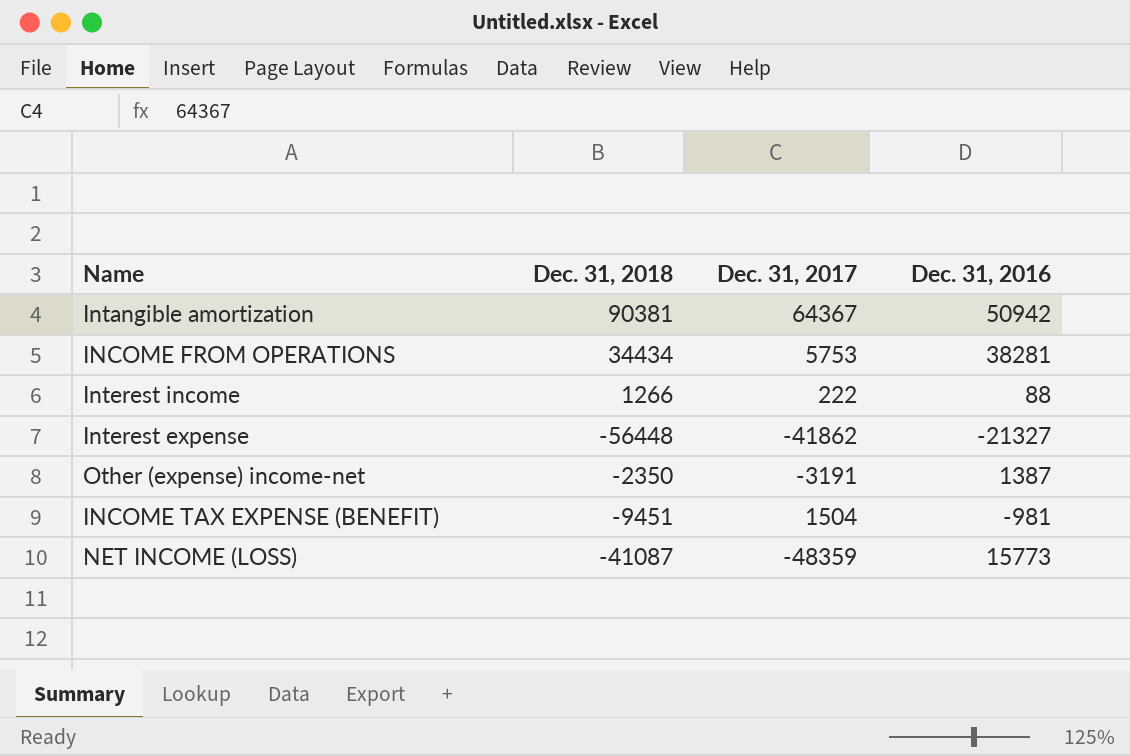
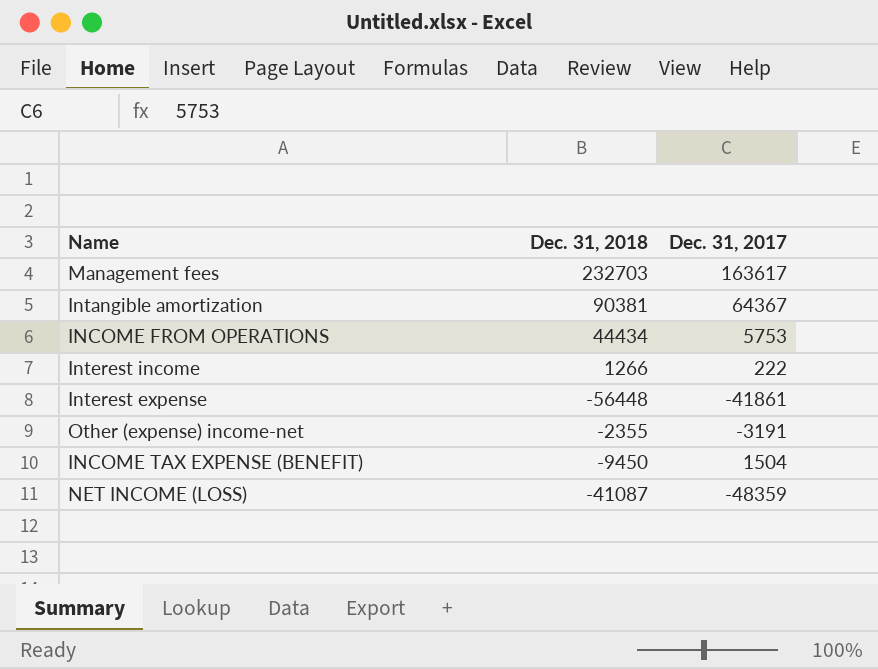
column Dec. 31, 2016 | position: 4 -> none
row Management fees: none -> 232703 | 163617
INCOME FROM OPERATIONS | Dec. 31, 2018: 34434 -> 44434
Interest expense | Dec. 31, 2017: -41862 -> -41861
Other (expense) income-net | Dec. 31, 2018: -2350 -> -2355
INCOME TAX EXPENSE (BENEFIT) | Dec. 31, 2018: -9451 -> -9450

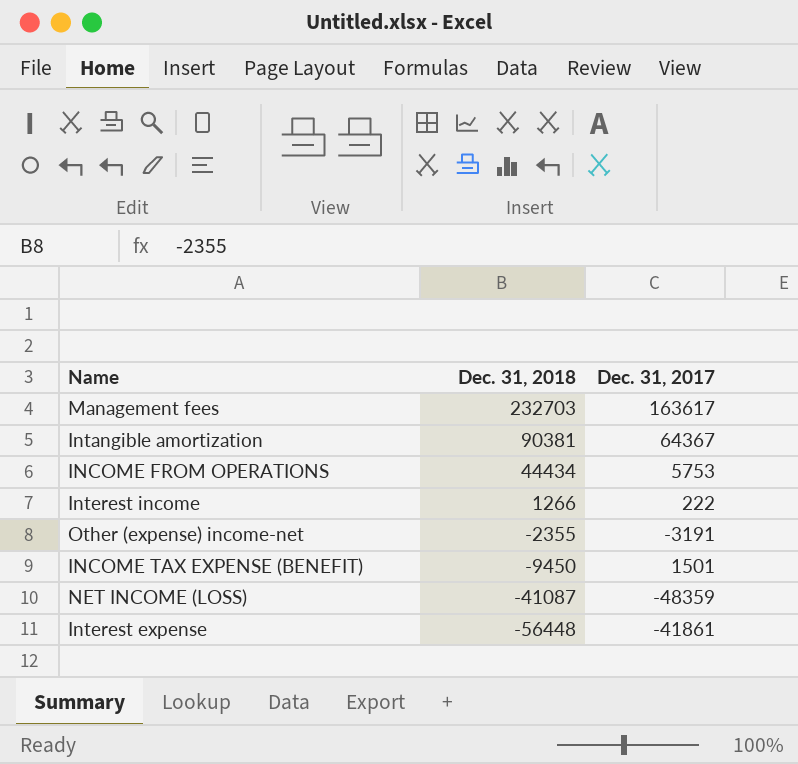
row order: none -> Dec. 31, 2018 descending
INCOME TAX EXPENSE (BENEFIT) | Dec. 31, 2017: 1504 -> 1501

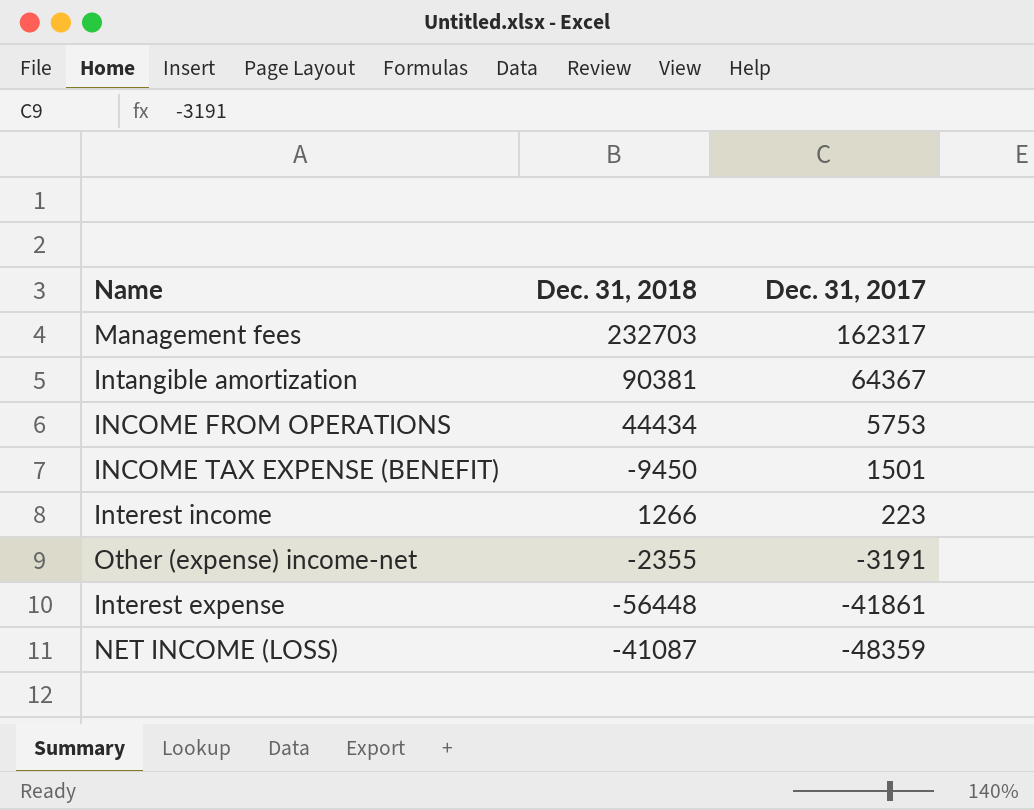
row order: Dec. 31, 2018 descending -> Dec. 31, 2017 descending
Management fees | Dec. 31, 2017: 163617 -> 162317
Interest income | Dec. 31, 2017: 222 -> 223

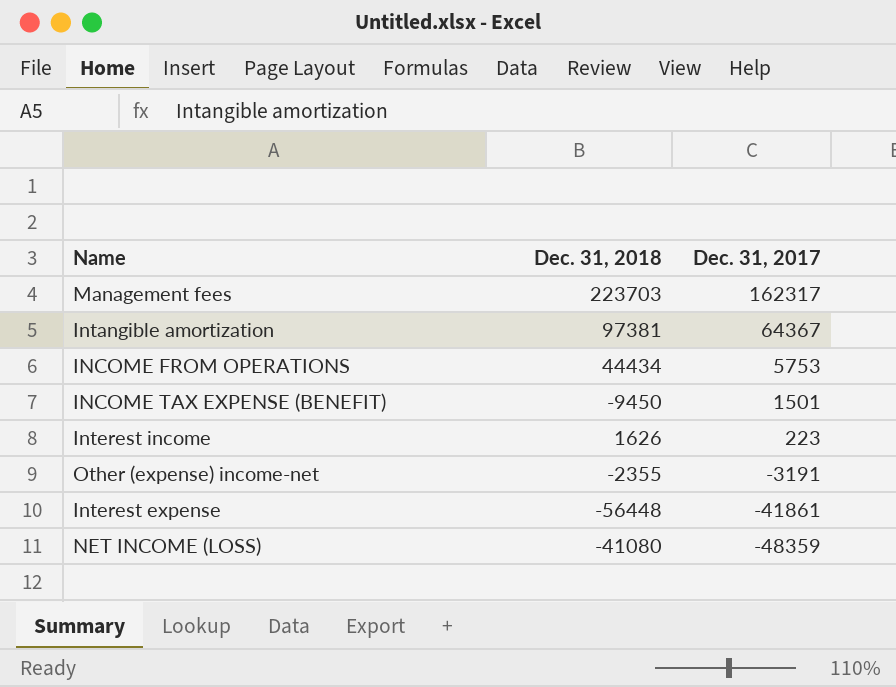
Management fees | Dec. 31, 2018: 232703 -> 223703
Intangible amortization | Dec. 31, 2018: 90381 -> 97381
Interest income | Dec. 31, 2018: 1266 -> 1626
NET INCOME (LOSS) | Dec. 31, 2018: -41087 -> -41080

